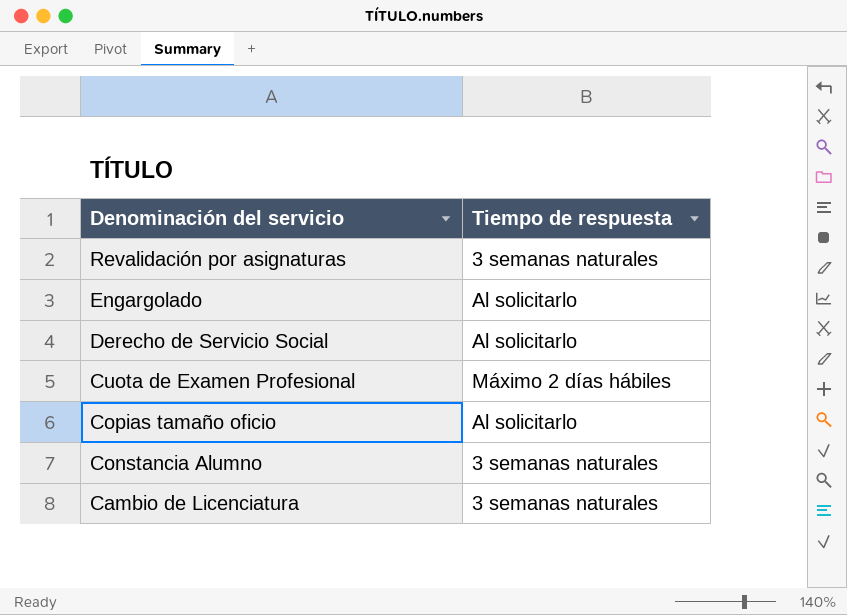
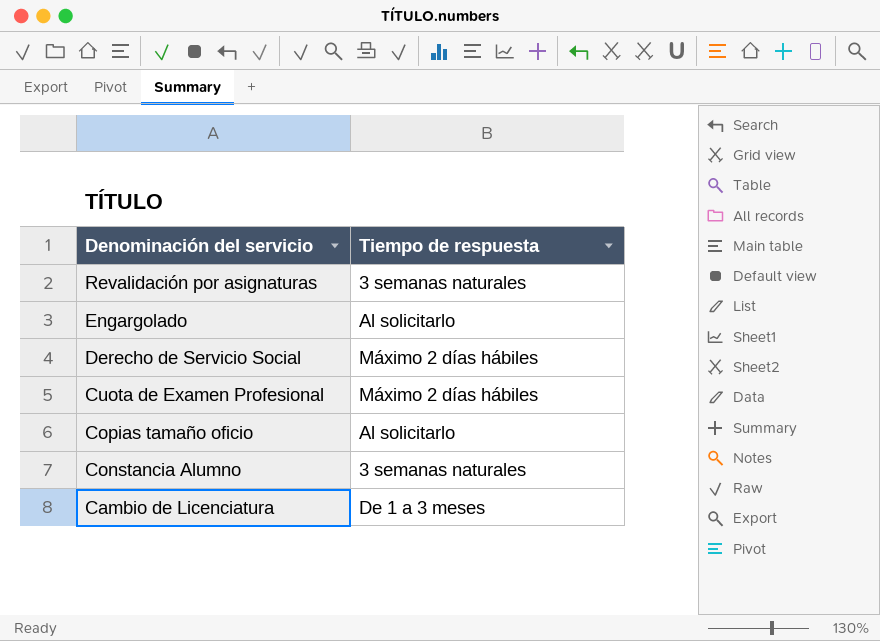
Derecho de Servicio Social | Tiempo de respuesta: Al solicitarlo -> Máximo 2 días hábiles
Cambio de Licenciatura | Tiempo de respuesta: 3 semanas naturales -> De 1 a 3 meses

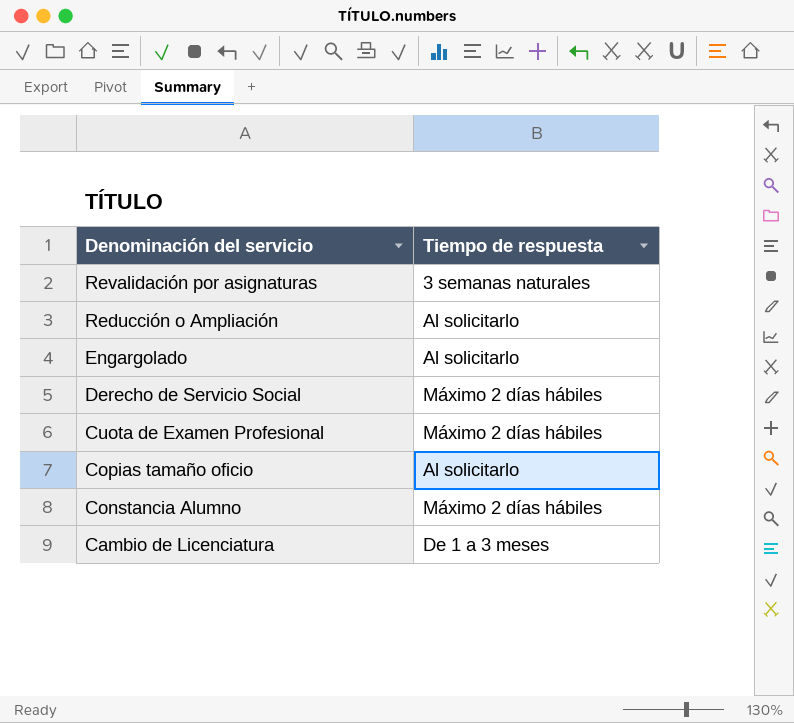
row Reducción o Ampliación: none -> Al solicitarlo
Constancia Alumno | Tiempo de respuesta: 3 semanas naturales -> Máximo 2 días hábiles

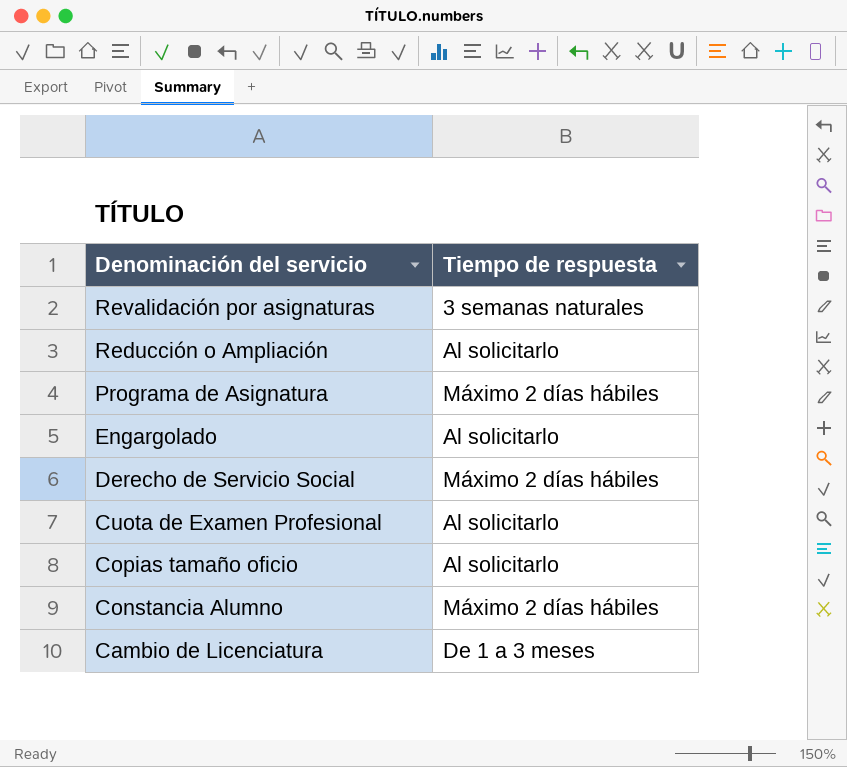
row Programa de Asignatura: none -> Máximo 2 días hábiles
Cuota de Examen Profesional | Tiempo de respuesta: Máximo 2 días hábiles -> Al solicitarlo

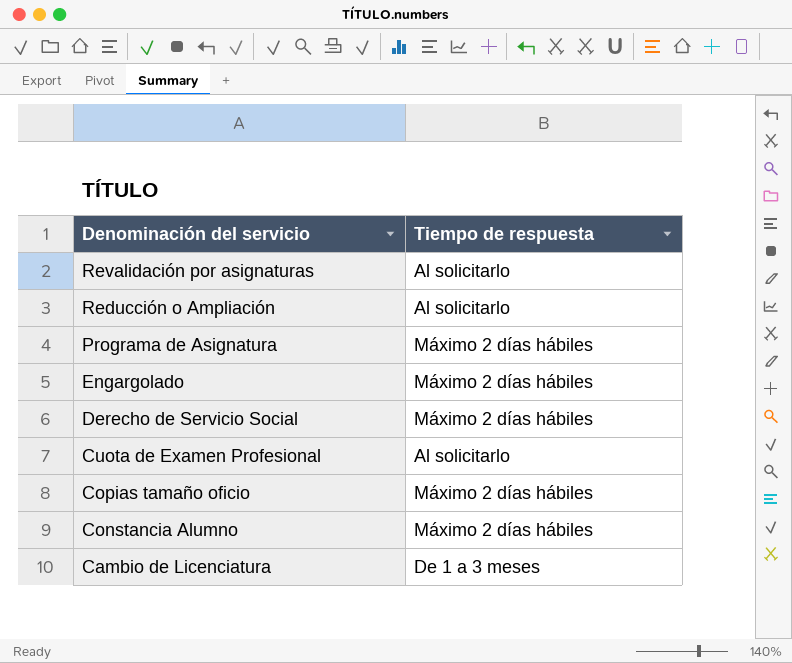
Revalidación por asignaturas | Tiempo de respuesta: 3 semanas naturales -> Al solicitarlo
Engargolado | Tiempo de respuesta: Al solicitarlo -> Máximo 2 días hábiles
Copias tamaño oficio | Tiempo de respuesta: Al solicitarlo -> Máximo 2 días hábiles

